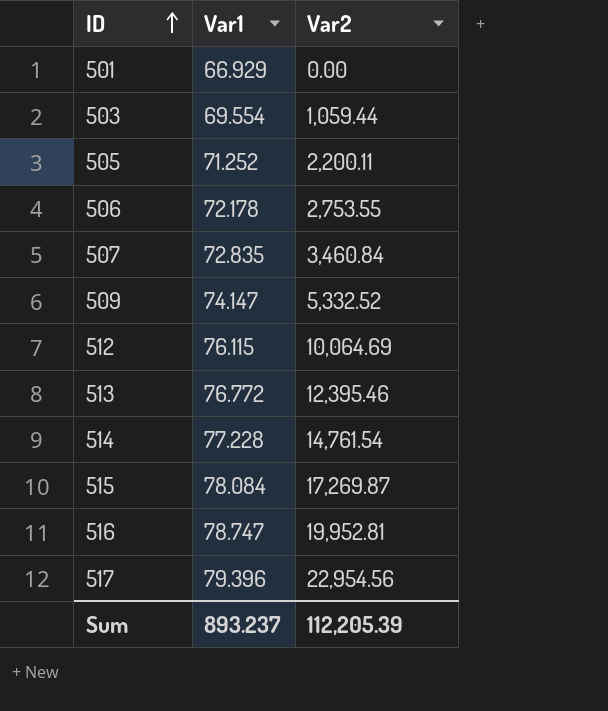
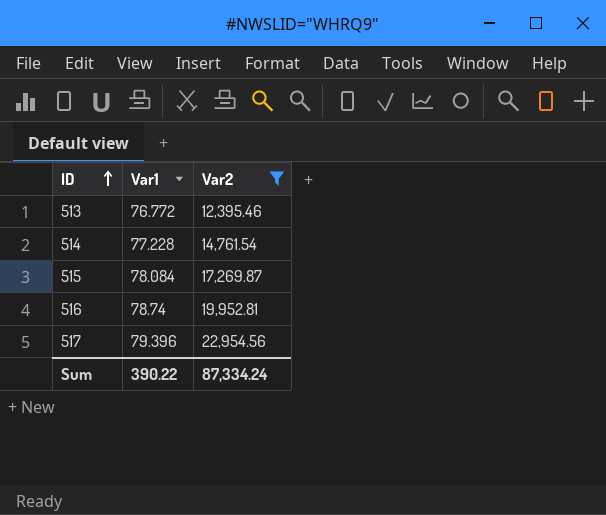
filter: none -> Var2 >= 12,395.46
516 | Var1: 78.747 -> 78.74
Sum | Var1: 893.237 -> 390.22
Sum | Var2: 112,205.39 -> 87,334.24

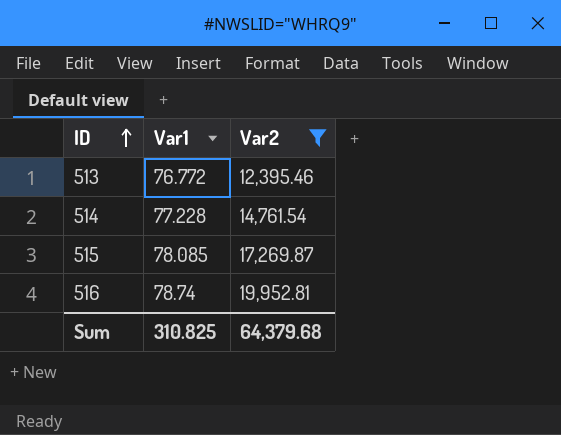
row 517: 79.396 | 22,954.56 -> none
515 | Var1: 78.084 -> 78.085
Sum | Var1: 390.22 -> 310.825
Sum | Var2: 87,334.24 -> 64,379.68

